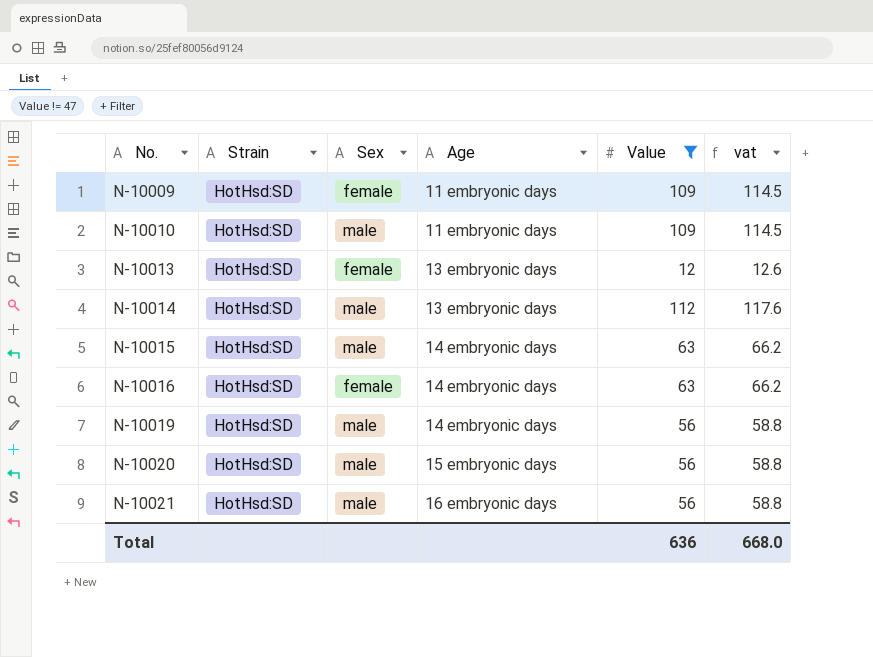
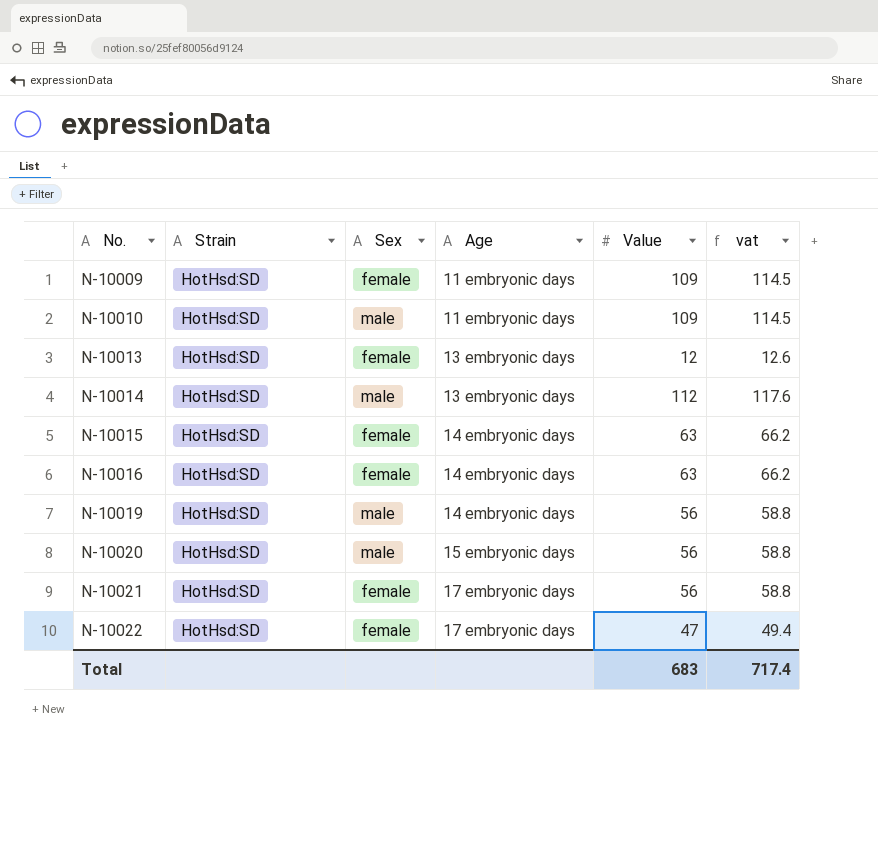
filter: Value != 47 -> none
N-10015 | Sex: male -> female
N-10021 | Sex: male -> female
N-10021 | Age: 16 embryonic days -> 17 embryonic days
Total | Value: 636 -> 683
Total | vat: 668.0 -> 717.4

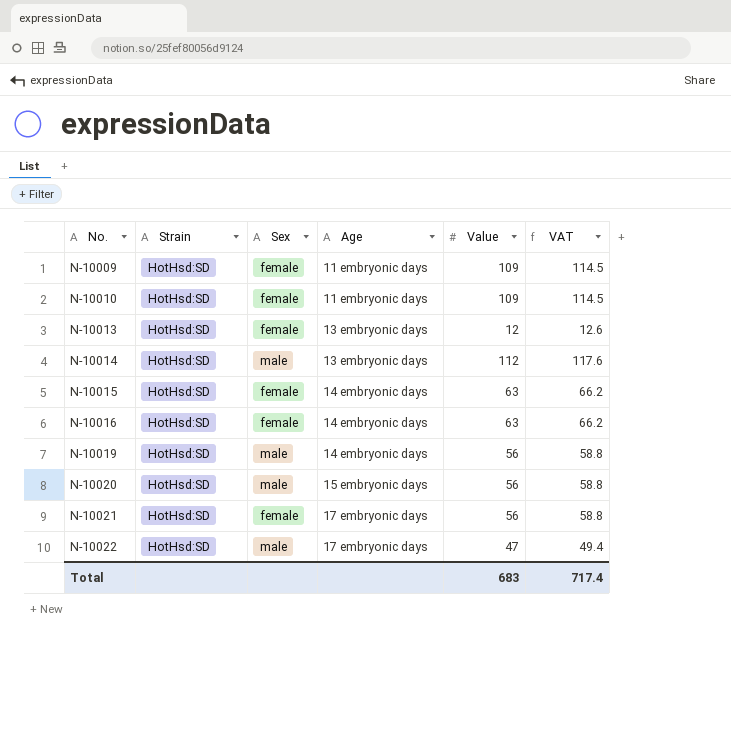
column name: vat -> VAT
N-10010 | Sex: male -> female
N-10022 | Sex: female -> male

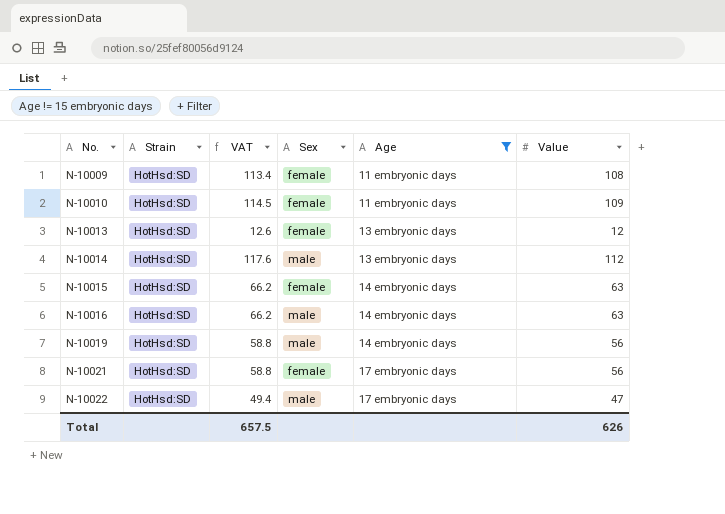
filter: none -> Age != 15 embryonic days
column VAT | position: 6 -> 3
N-10009 | VAT: 114.5 -> 113.4
N-10009 | Value: 109 -> 108
N-10016 | Sex: female -> male
Total | VAT: 717.4 -> 657.5
Total | Value: 683 -> 626

